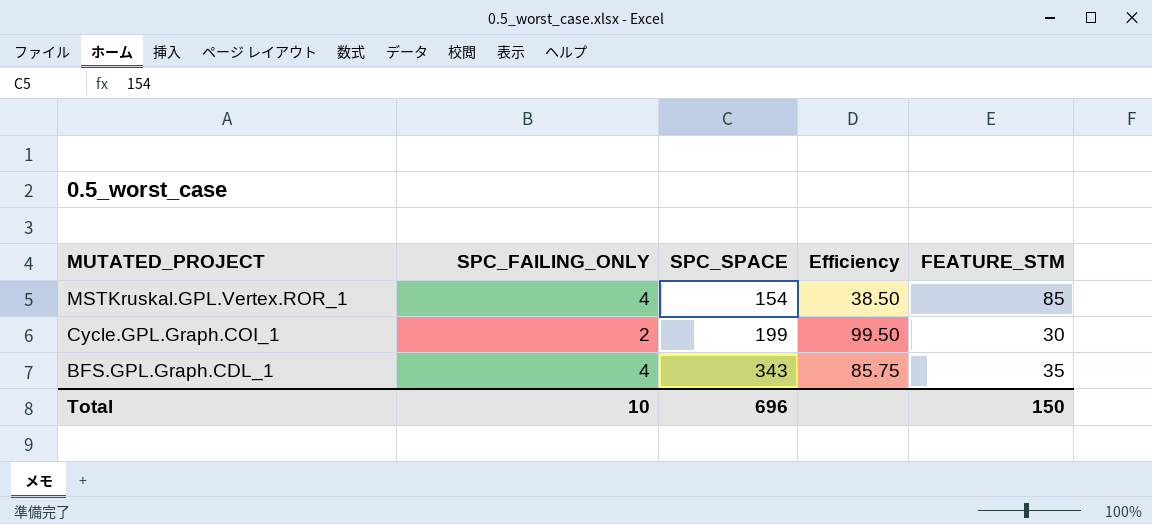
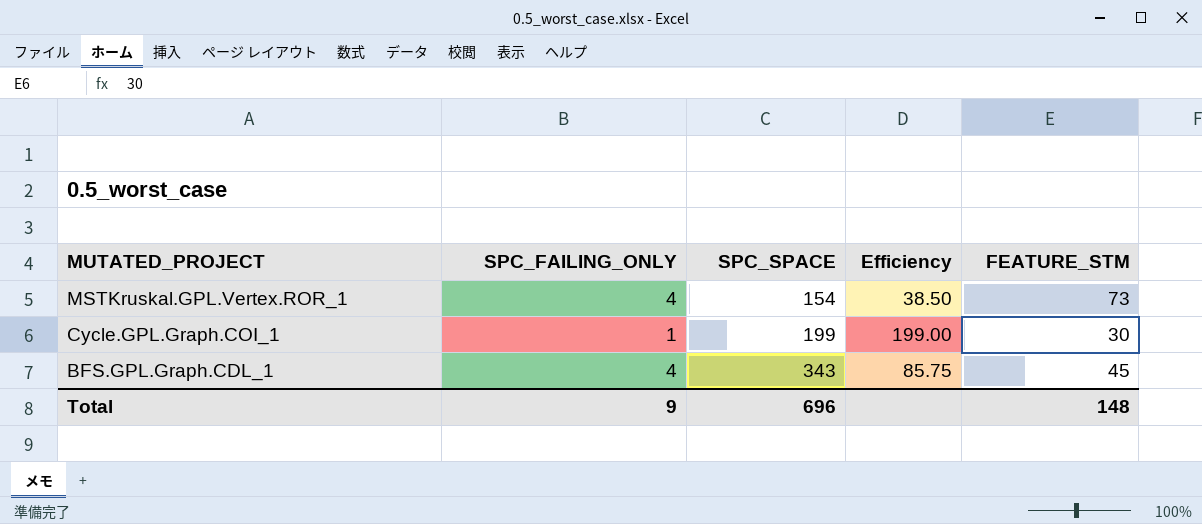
MSTKruskal.GPL.Vertex.ROR_1 | FEATURE_STM: 85 -> 73
Cycle.GPL.Graph.COI_1 | SPC_FAILING_ONLY: 2 -> 1
Cycle.GPL.Graph.COI_1 | Efficiency: 99.50 -> 199.00
BFS.GPL.Graph.CDL_1 | FEATURE_STM: 35 -> 45
Total | SPC_FAILING_ONLY: 10 -> 9
Total | FEATURE_STM: 150 -> 148

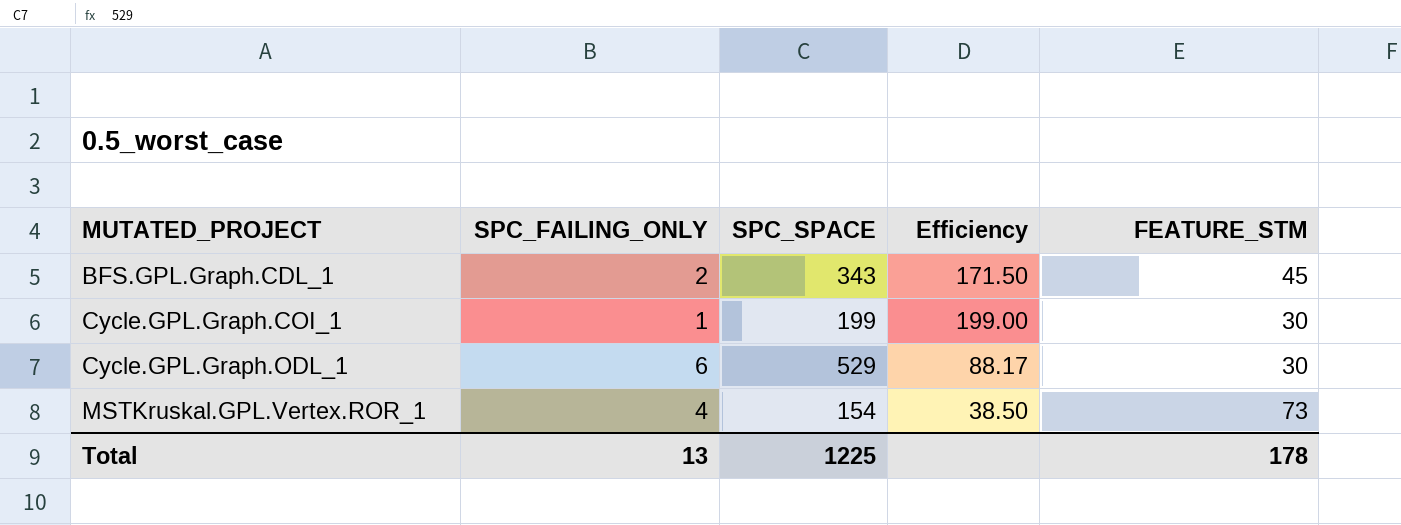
row order: MUTATED_PROJECT descending -> MUTATED_PROJECT ascending
BFS.GPL.Graph.CDL_1 | SPC_FAILING_ONLY: 4 -> 2
BFS.GPL.Graph.CDL_1 | Efficiency: 85.75 -> 171.50
row Cycle.GPL.Graph.ODL_1: none -> 6 | 529 | 88.17 | 30
Total | SPC_FAILING_ONLY: 9 -> 13
Total | SPC_SPACE: 696 -> 1225
Total | FEATURE_STM: 148 -> 178

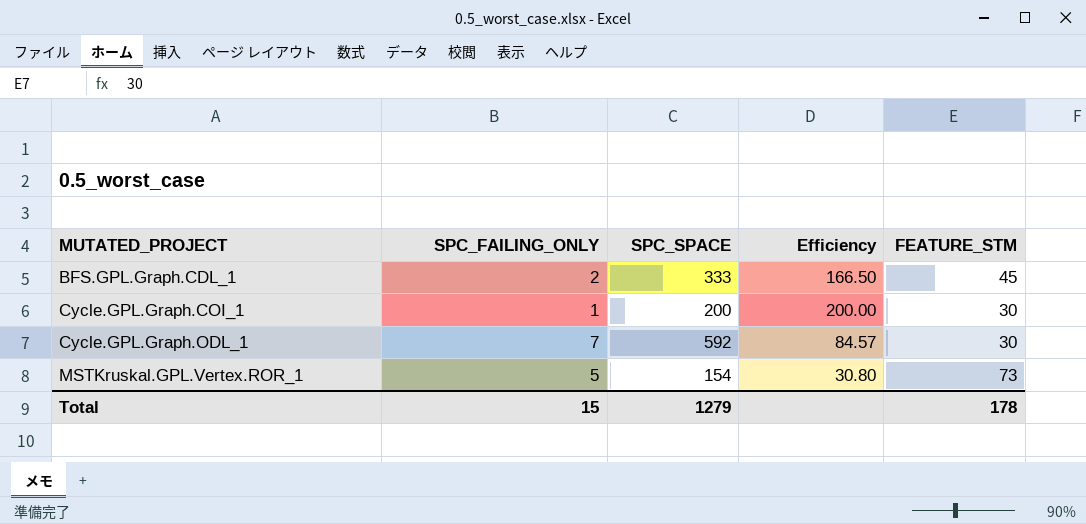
BFS.GPL.Graph.CDL_1 | SPC_SPACE: 343 -> 333
BFS.GPL.Graph.CDL_1 | Efficiency: 171.50 -> 166.50
Cycle.GPL.Graph.COI_1 | SPC_SPACE: 199 -> 200
Cycle.GPL.Graph.COI_1 | Efficiency: 199.00 -> 200.00
Cycle.GPL.Graph.ODL_1 | SPC_FAILING_ONLY: 6 -> 7
Cycle.GPL.Graph.ODL_1 | SPC_SPACE: 529 -> 592
Cycle.GPL.Graph.ODL_1 | Efficiency: 88.17 -> 84.57
MSTKruskal.GPL.Vertex.ROR_1 | SPC_FAILING_ONLY: 4 -> 5
MSTKruskal.GPL.Vertex.ROR_1 | Efficiency: 38.50 -> 30.80
Total | SPC_FAILING_ONLY: 13 -> 15
Total | SPC_SPACE: 1225 -> 1279

